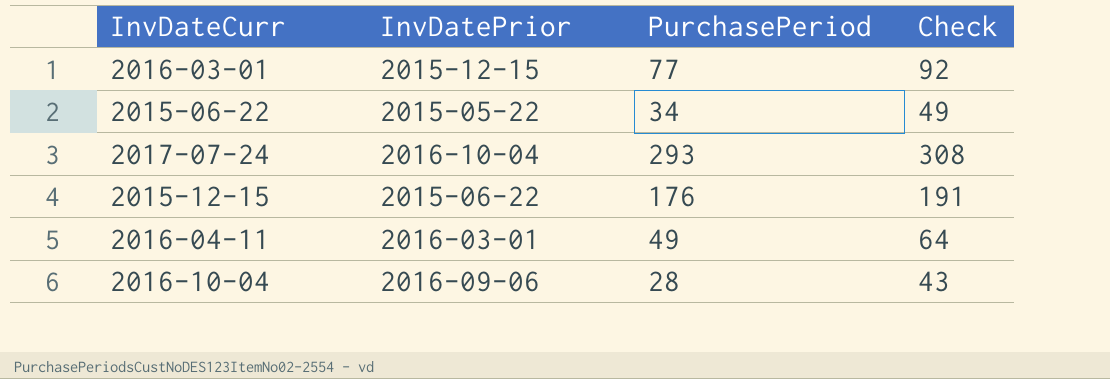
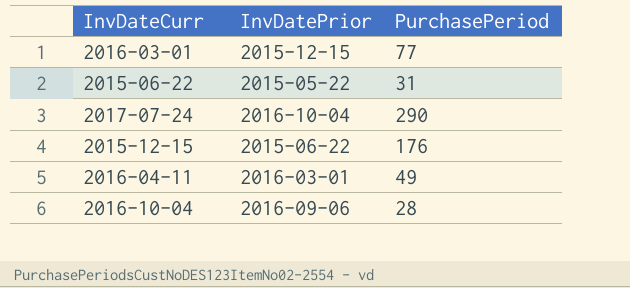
column Check | formula: [PurchasePeriod] + 15 -> none
2015-06-22 | PurchasePeriod: 34 -> 31
2017-07-24 | PurchasePeriod: 293 -> 290

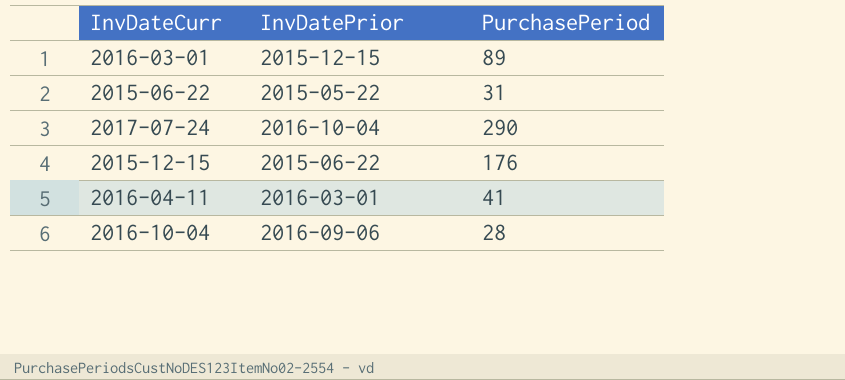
2016-03-01 | PurchasePeriod: 77 -> 89
2016-04-11 | PurchasePeriod: 49 -> 41

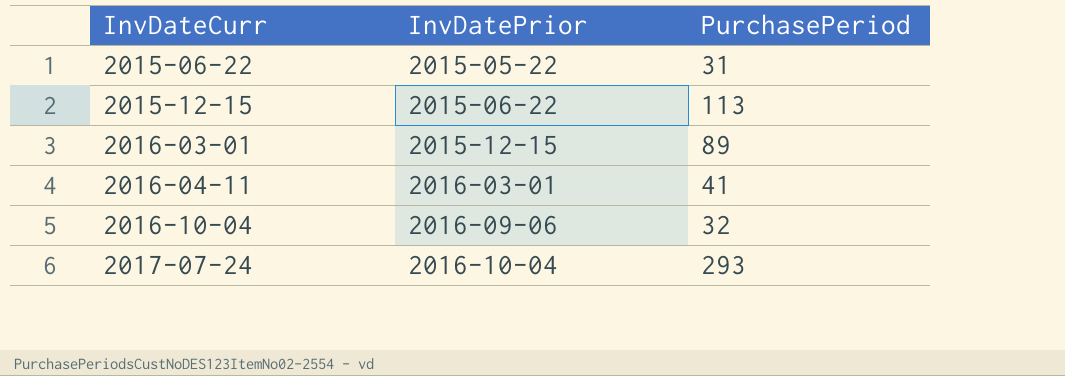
row order: none -> InvDateCurr ascending
2015-12-15 | PurchasePeriod: 176 -> 113
2016-10-04 | PurchasePeriod: 28 -> 32
2017-07-24 | PurchasePeriod: 290 -> 293

